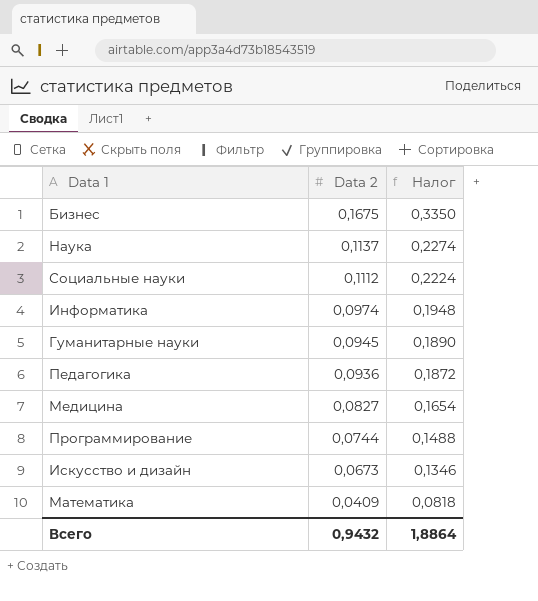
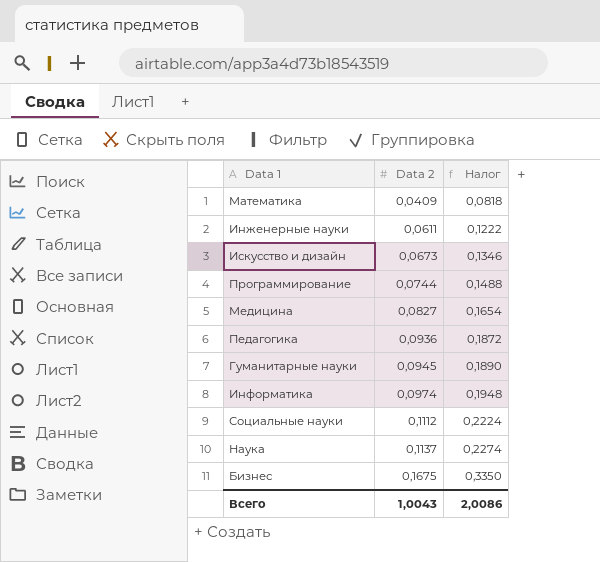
row order: Data 2 descending -> Data 2 ascending
row Инженерные науки: none -> 0,0611 | 0,1222
Всего | Data 2: 0,9432 -> 1,0043
Всего | Налог: 1,8864 -> 2,0086

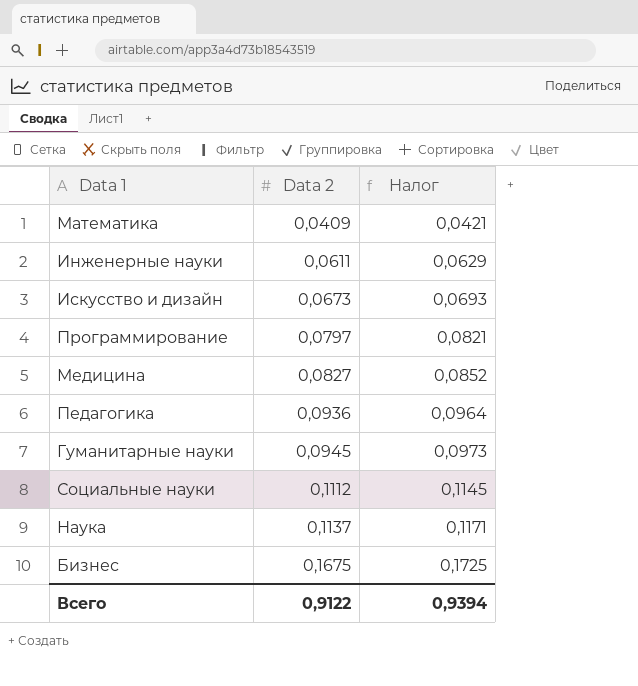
column Налог | formula: [Data 2] * 2 -> [Data 2] * 1,03
row Информатика: 0,0974 | 0,1948 -> none
Программирование | Data 2: 0,0744 -> 0,0797
Всего | Data 2: 1,0043 -> 0,9122
Всего | Налог: 2,0086 -> 0,9394

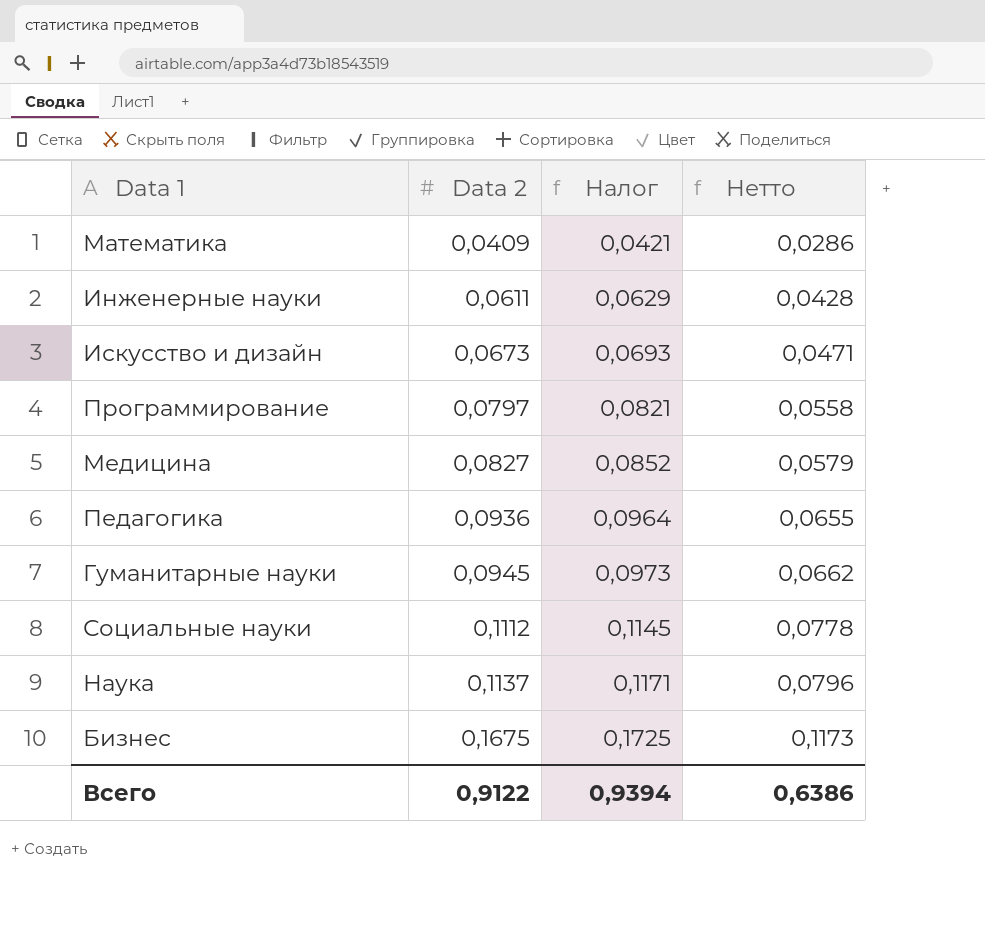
column Нетто | formula: none -> [Data 2] * 0,7

